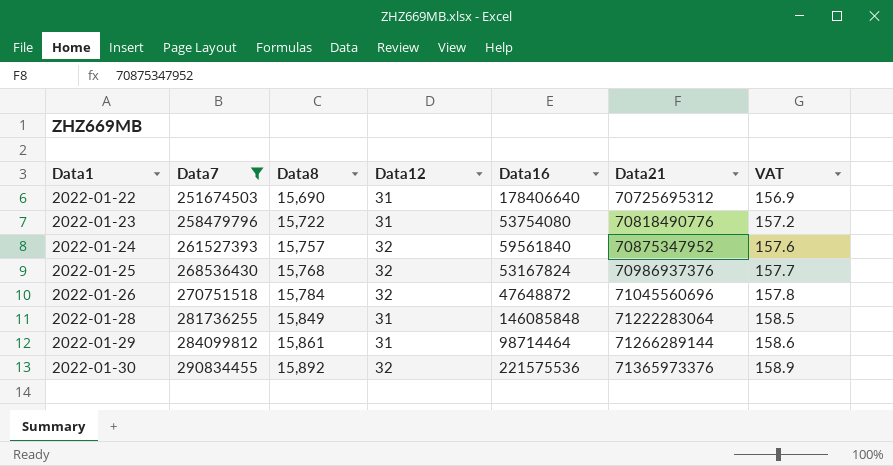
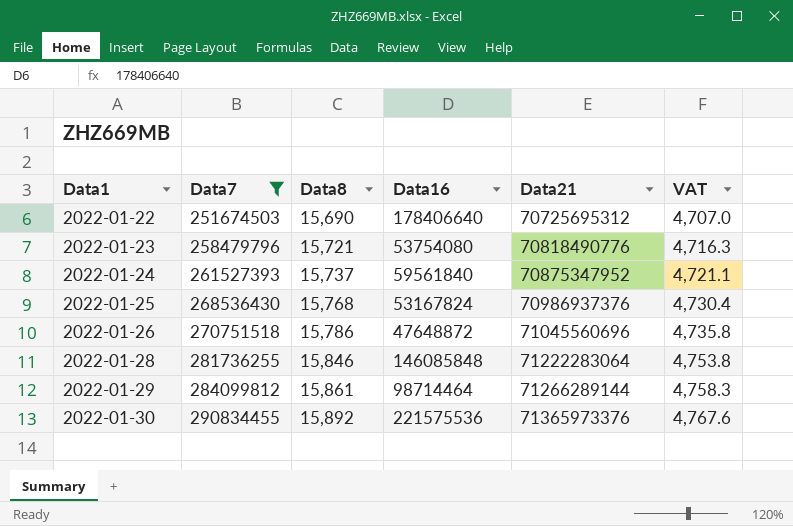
column Data12 | position: 4 -> none
column VAT | formula: [Data8] * 0.01 -> [Data8] * 0.3
2022-01-23 | Data8: 15,722 -> 15,721
2022-01-24 | Data8: 15,757 -> 15,737
2022-01-26 | Data8: 15,784 -> 15,786
2022-01-28 | Data8: 15,849 -> 15,846

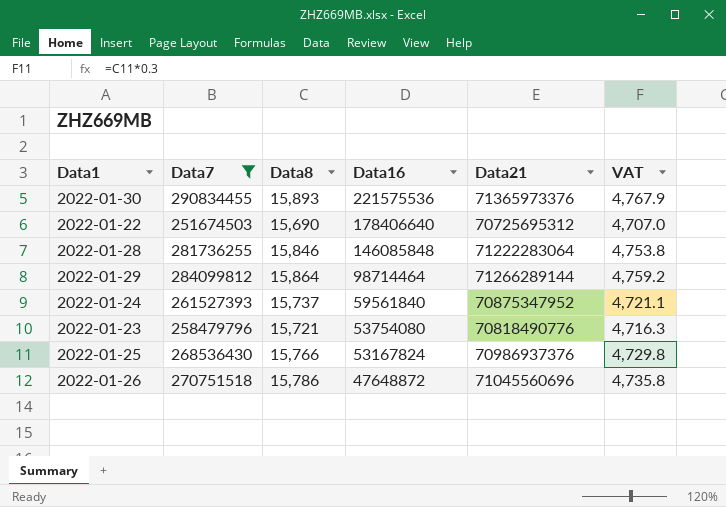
row order: Data1 ascending -> Data16 descending
2022-01-30 | Data8: 15,892 -> 15,893
2022-01-30 | VAT: 4,767.6 -> 4,767.9
2022-01-29 | Data8: 15,861 -> 15,864
2022-01-29 | VAT: 4,758.3 -> 4,759.2
2022-01-25 | Data8: 15,768 -> 15,766
2022-01-25 | VAT: 4,730.4 -> 4,729.8

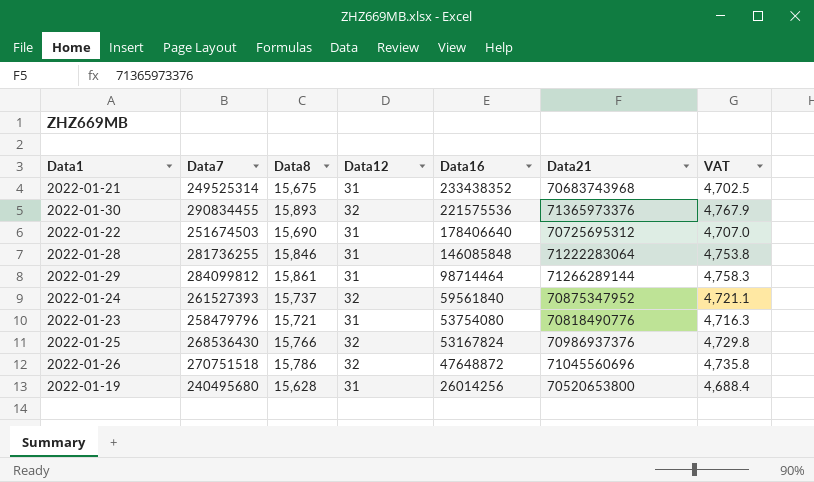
filter: Data7 >= 251674503 -> none
column Data12 | position: none -> 4
2022-01-29 | Data8: 15,864 -> 15,861
2022-01-29 | VAT: 4,759.2 -> 4,758.3

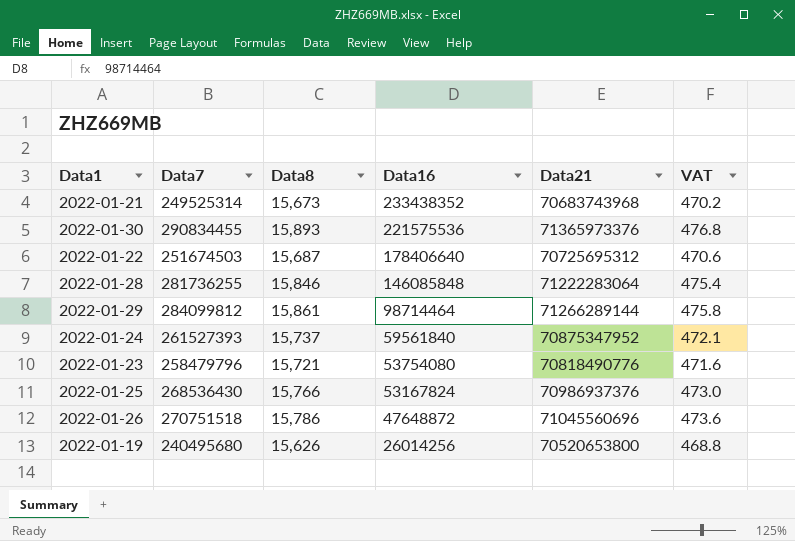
column Data12 | position: 4 -> none
column VAT | formula: [Data8] * 0.3 -> [Data8] * 0.03
2022-01-21 | Data8: 15,675 -> 15,673
2022-01-22 | Data8: 15,690 -> 15,687
2022-01-19 | Data8: 15,628 -> 15,626

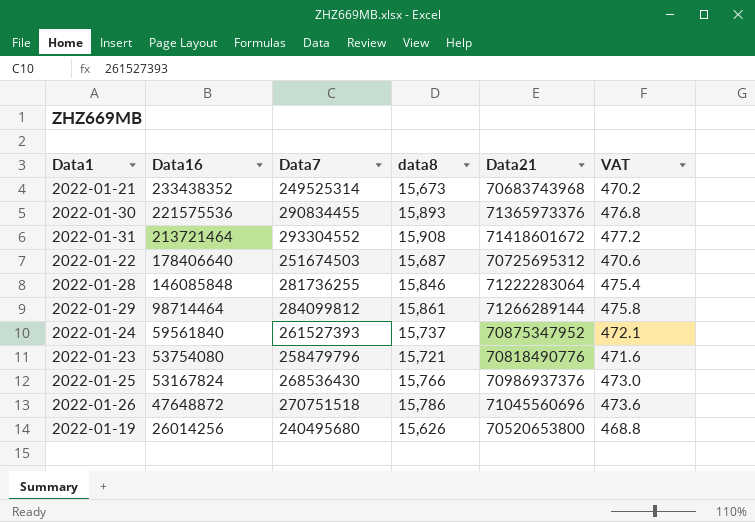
column Data16 | position: 4 -> 2
column name: Data8 -> data8
row 2022-01-31: none -> 213721464 | 293304552 | 15,908 | 71418601672 | 477.2

